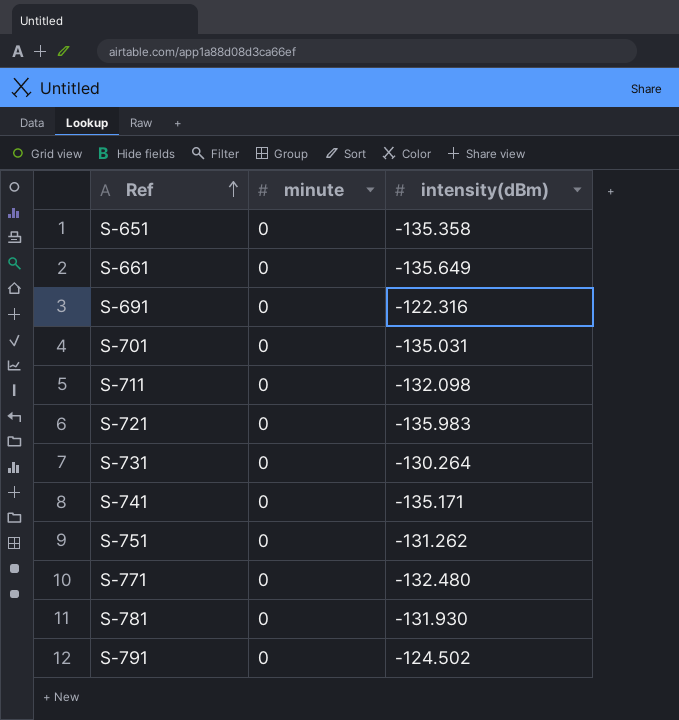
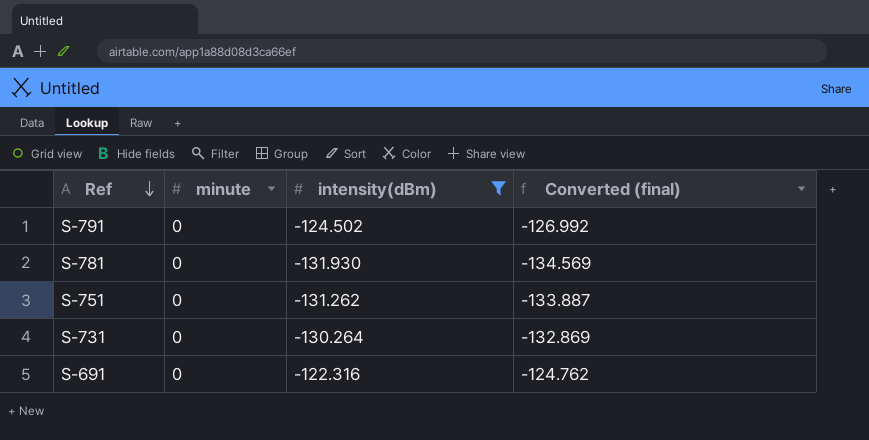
filter: none -> intensity(dBm) >= -131.930
row order: Ref ascending -> Ref descending
column Converted (final) | formula: none -> [intensity(dBm)] * 1.02

